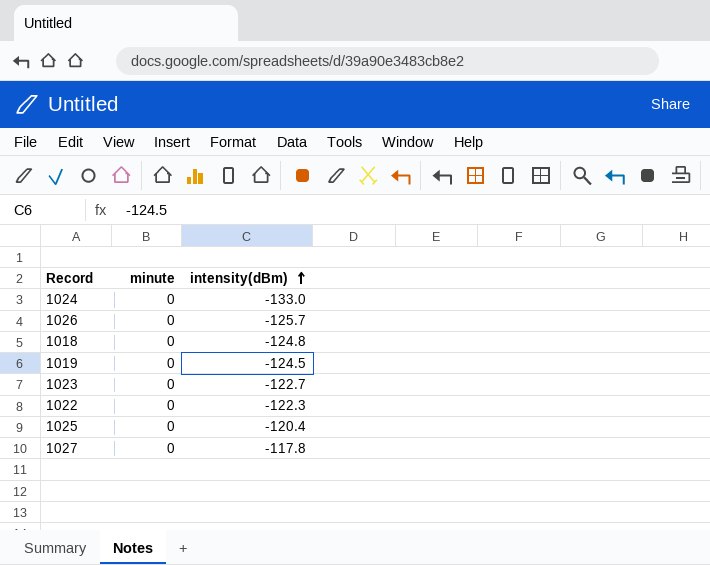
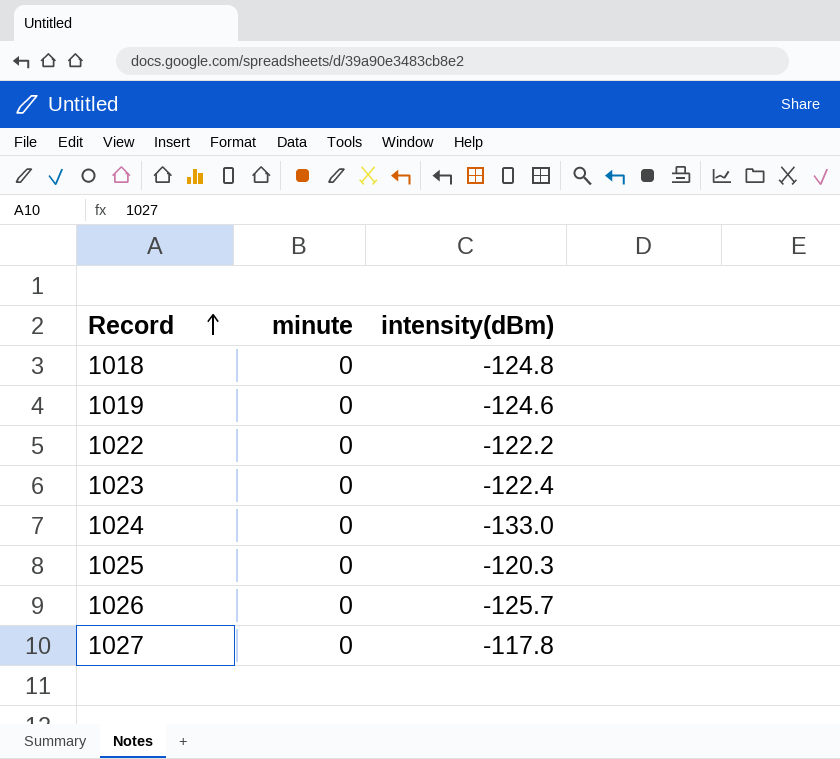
row order: intensity(dBm) ascending -> Record ascending
1019 | intensity(dBm): -124.5 -> -124.6
1022 | intensity(dBm): -122.3 -> -122.2
1023 | intensity(dBm): -122.7 -> -122.4
1025 | intensity(dBm): -120.4 -> -120.3

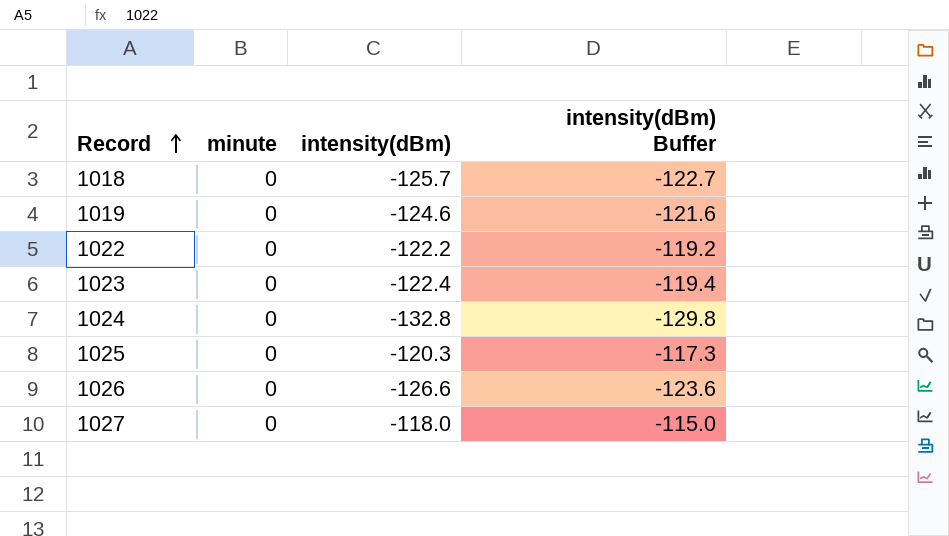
column intensity(dBm) Buffer | formula: none -> [intensity(dBm)] + 3
1018 | intensity(dBm): -124.8 -> -125.7
1024 | intensity(dBm): -133.0 -> -132.8
1026 | intensity(dBm): -125.7 -> -126.6
1027 | intensity(dBm): -117.8 -> -118.0

